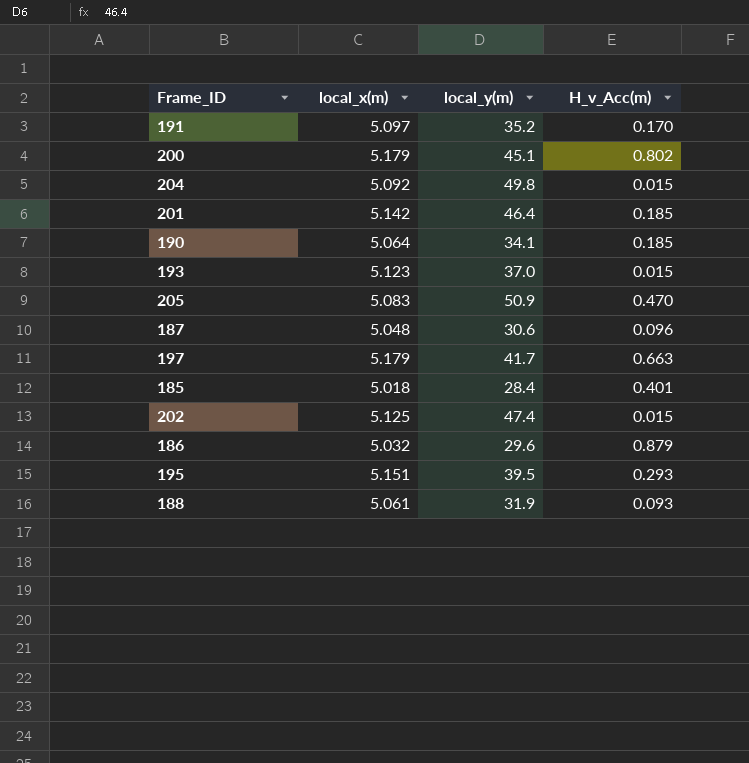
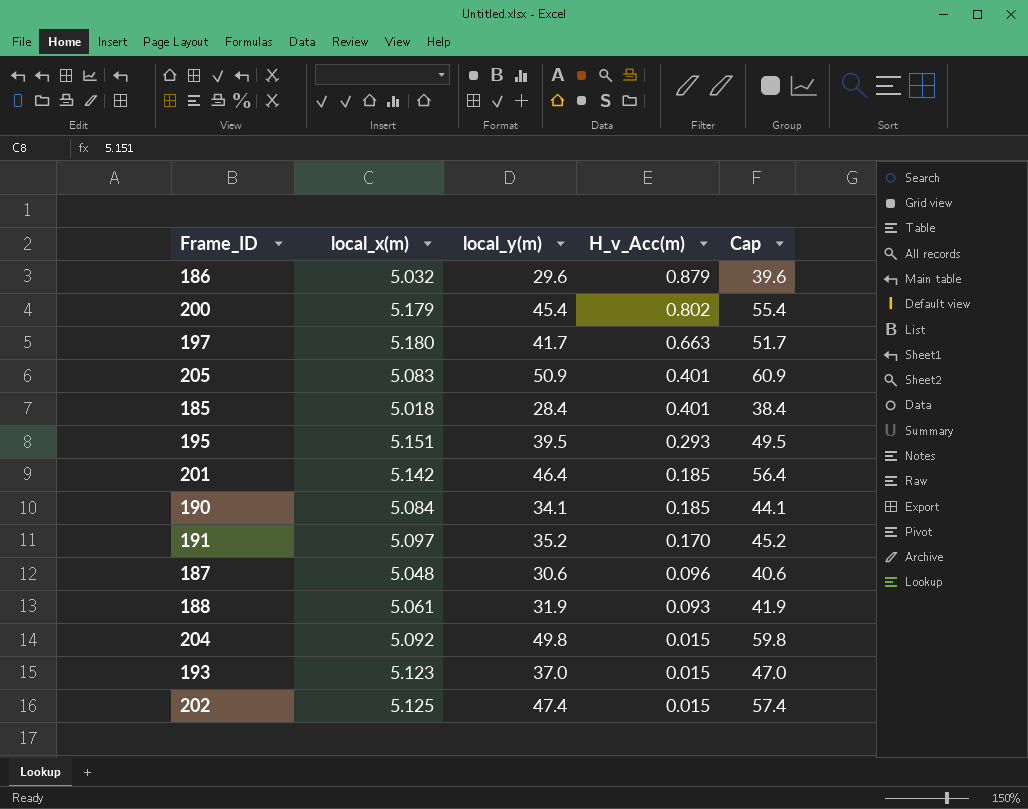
row order: none -> H_v_Acc(m) descending
column Cap | formula: none -> [local_y(m)] + 10
200 | local_y(m): 45.1 -> 45.4
197 | local_x(m): 5.179 -> 5.180
205 | H_v_Acc(m): 0.470 -> 0.401
190 | local_x(m): 5.064 -> 5.084

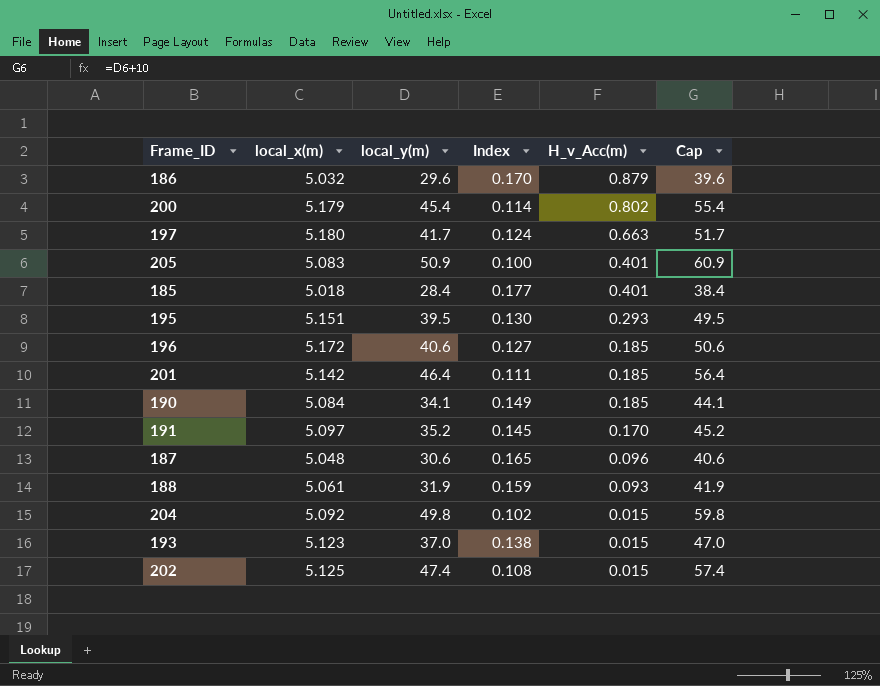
column Index | formula: none -> [local_x(m)] / [local_y(m)]
row 196: none -> 5.172 | 40.6 | 0.127 | 0.185 | 50.6

